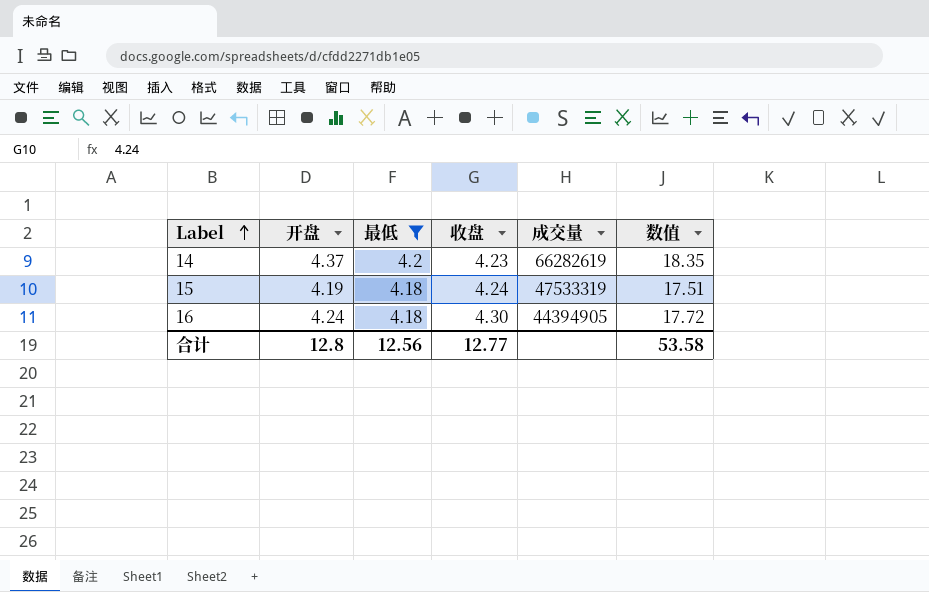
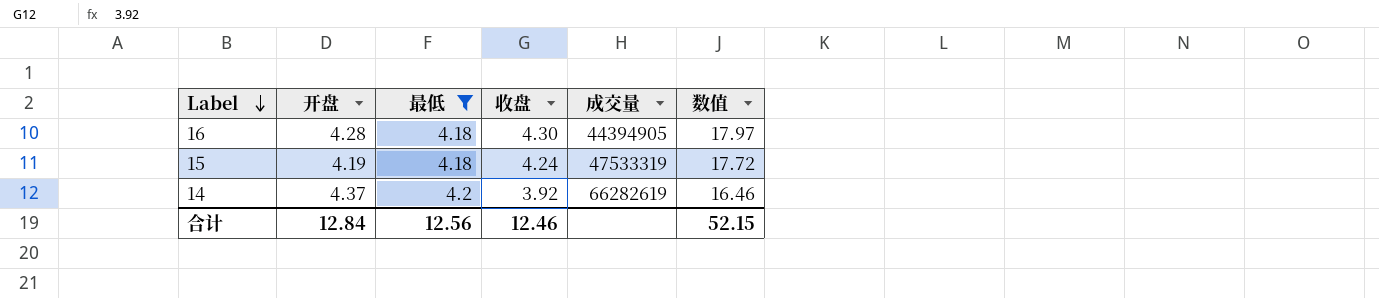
row order: Label ascending -> Label descending
column 数值 | formula: [开盘] * [最低] -> [最低] * [收盘]
16 | 开盘: 4.24 -> 4.28
14 | 收盘: 4.23 -> 3.92
合计 | 开盘: 12.8 -> 12.84
合计 | 收盘: 12.77 -> 12.46
合计 | 数值: 53.58 -> 52.15

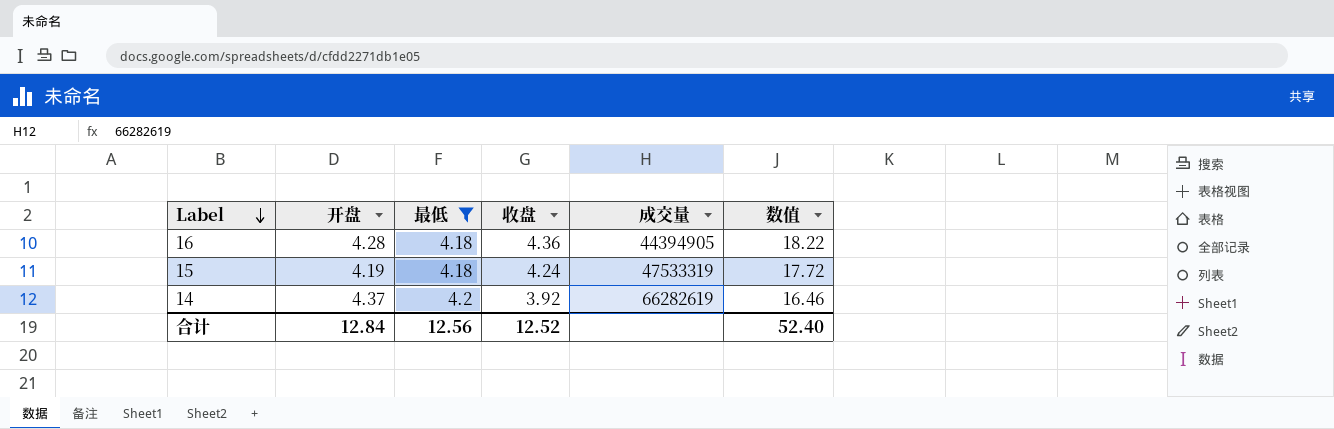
16 | 收盘: 4.30 -> 4.36
16 | 数值: 17.97 -> 18.22
合计 | 收盘: 12.46 -> 12.52
合计 | 数值: 52.15 -> 52.40

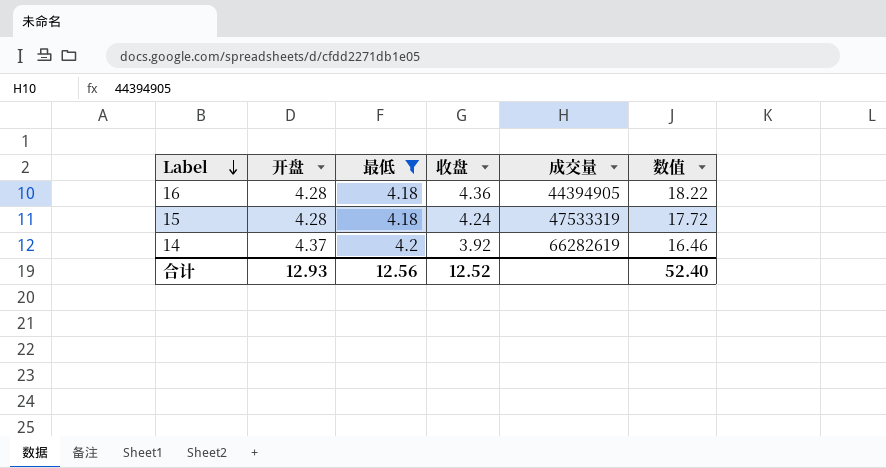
15 | 开盘: 4.19 -> 4.28
合计 | 开盘: 12.84 -> 12.93

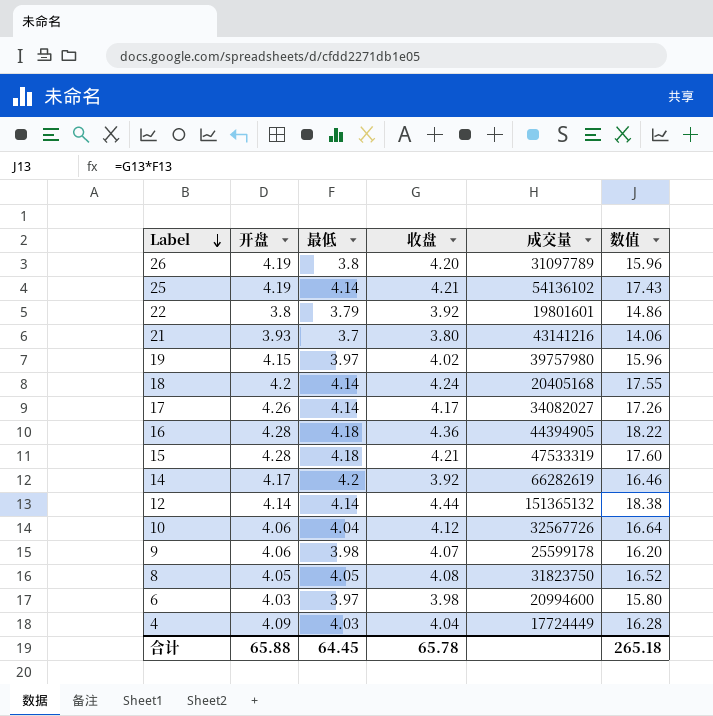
filter: 最低 >= 4.18 -> none
15 | 收盘: 4.24 -> 4.21
15 | 数值: 17.72 -> 17.60
14 | 开盘: 4.37 -> 4.17
合计 | 开盘: 12.93 -> 65.88
合计 | 最低: 12.56 -> 64.45
合计 | 收盘: 12.52 -> 65.78
合计 | 数值: 52.40 -> 265.18

